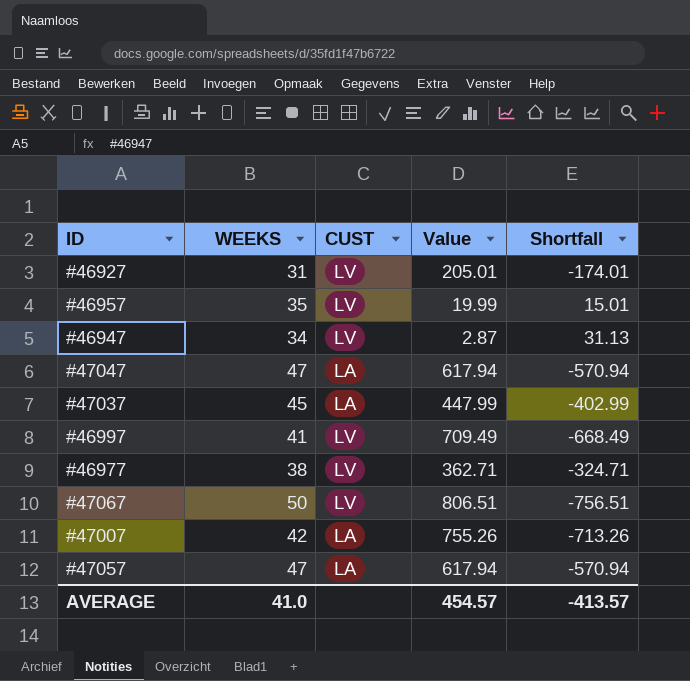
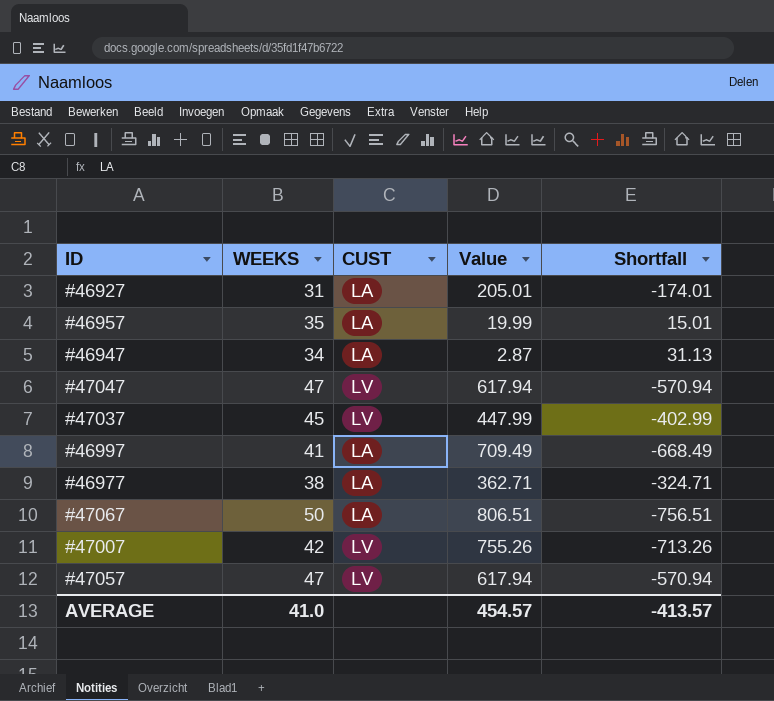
#46927 | CUST: LV -> LA
#46957 | CUST: LV -> LA
#46947 | CUST: LV -> LA
#47047 | CUST: LA -> LV
#47037 | CUST: LA -> LV
#46997 | CUST: LV -> LA
#46977 | CUST: LV -> LA
#47067 | CUST: LV -> LA
#47007 | CUST: LA -> LV
#47057 | CUST: LA -> LV

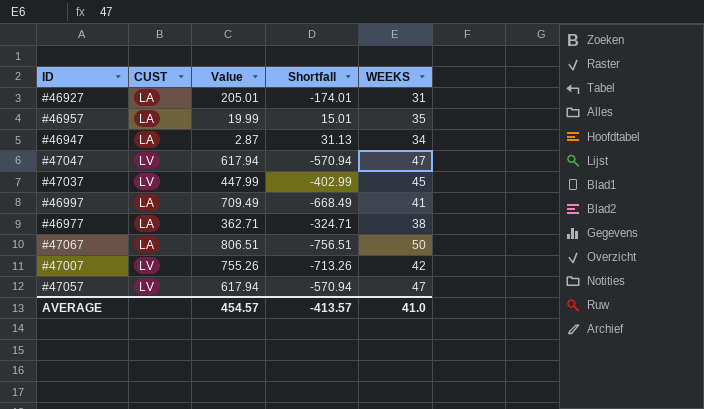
column WEEKS | position: 2 -> 5

